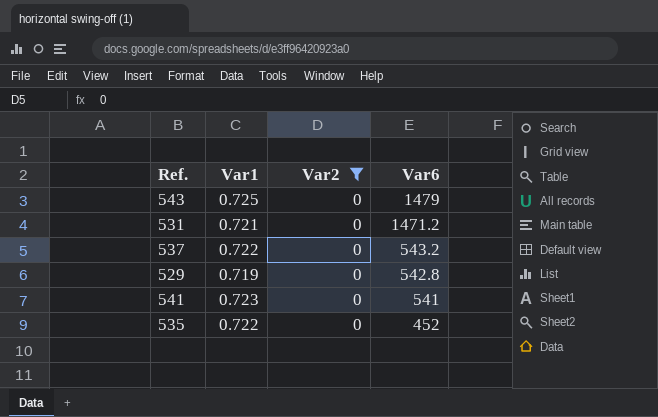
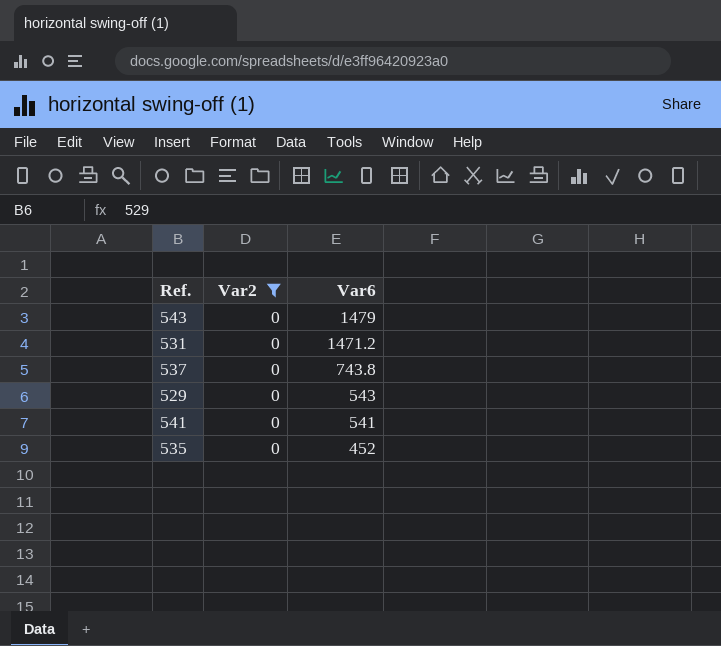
column Var1 | position: 2 -> none
537 | Var6: 543.2 -> 743.8
529 | Var6: 542.8 -> 543

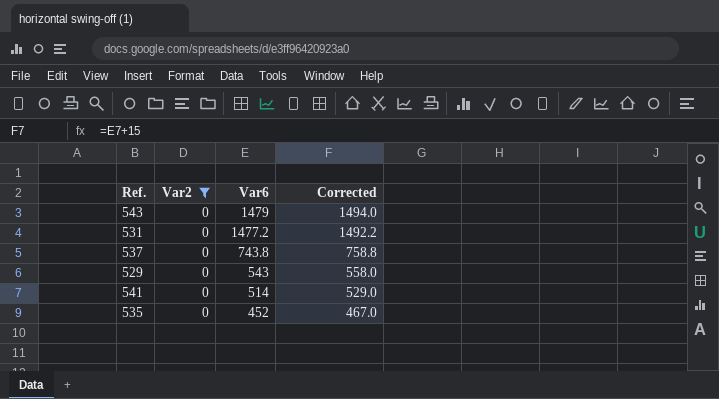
column Corrected | formula: none -> [Var6] + 15
531 | Var6: 1471.2 -> 1477.2
541 | Var6: 541 -> 514

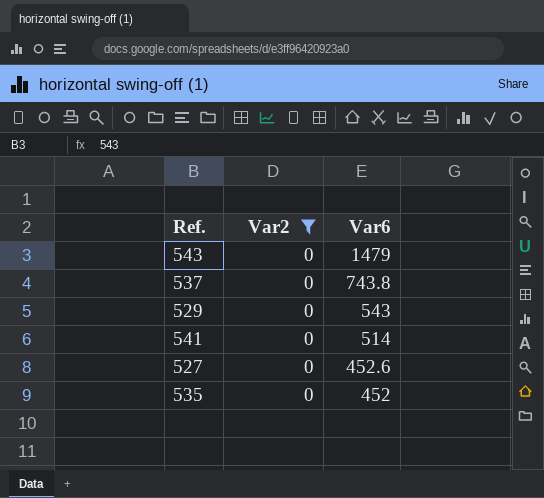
column Corrected | formula: [Var6] + 15 -> none
row 531: 0 | 1477.2 | 1492.2 -> none
row 527: none -> 0 | 452.6

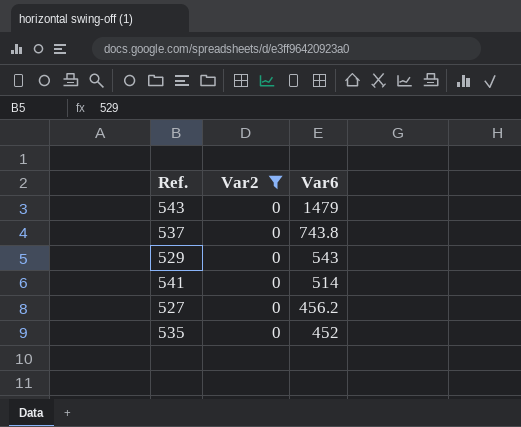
527 | Var6: 452.6 -> 456.2

